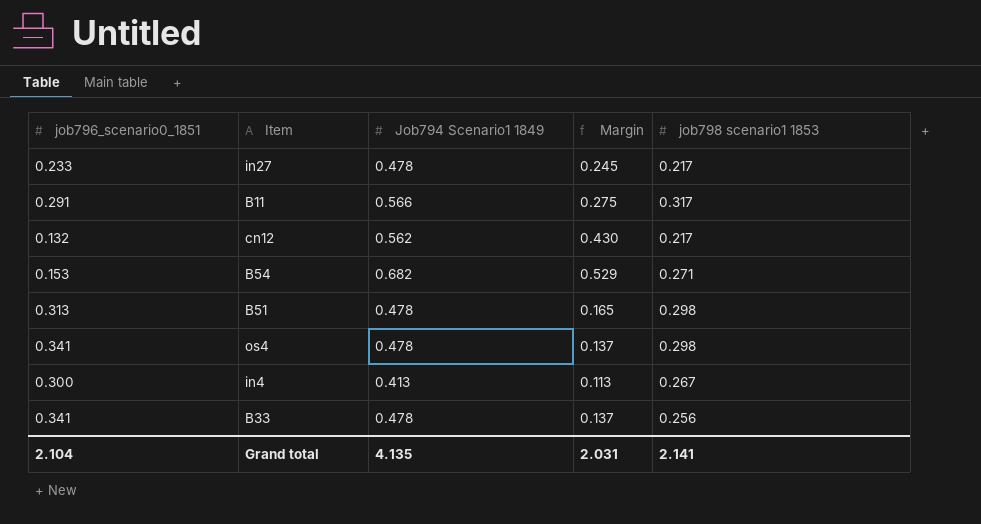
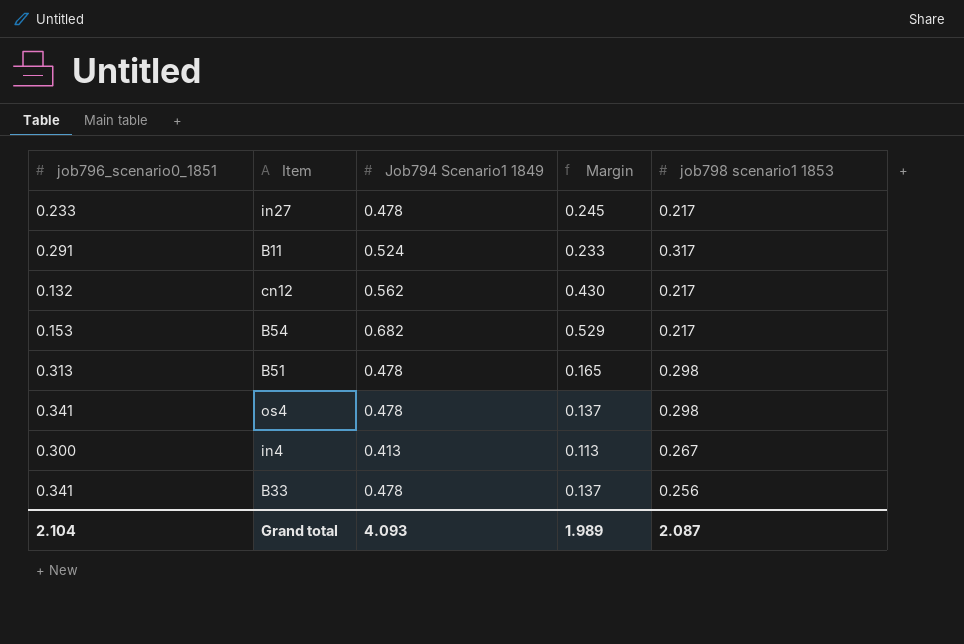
B11 | Job794 Scenario1 1849: 0.566 -> 0.524
B11 | Margin: 0.275 -> 0.233
B54 | job798 scenario1 1853: 0.271 -> 0.217
Grand total | Job794 Scenario1 1849: 4.135 -> 4.093
Grand total | Margin: 2.031 -> 1.989
Grand total | job798 scenario1 1853: 2.141 -> 2.087

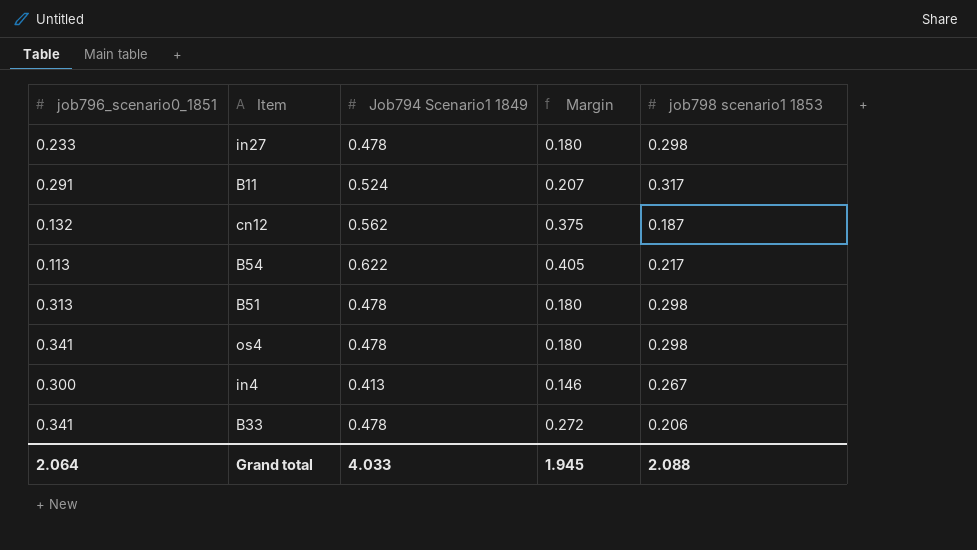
column Margin | formula: [Job794 Scenario1 1849] - [job796_scenario0_1851] -> [Job794 Scenario1 1849] - [job798 scenario1 1853]
in27 | job798 scenario1 1853: 0.217 -> 0.298
cn12 | job798 scenario1 1853: 0.217 -> 0.187
B54 | job796_scenario0_1851: 0.153 -> 0.113
B54 | Job794 Scenario1 1849: 0.682 -> 0.622
B33 | job798 scenario1 1853: 0.256 -> 0.206
Grand total | job796_scenario0_1851: 2.104 -> 2.064
Grand total | Job794 Scenario1 1849: 4.093 -> 4.033
Grand total | Margin: 1.989 -> 1.945
Grand total | job798 scenario1 1853: 2.087 -> 2.088

